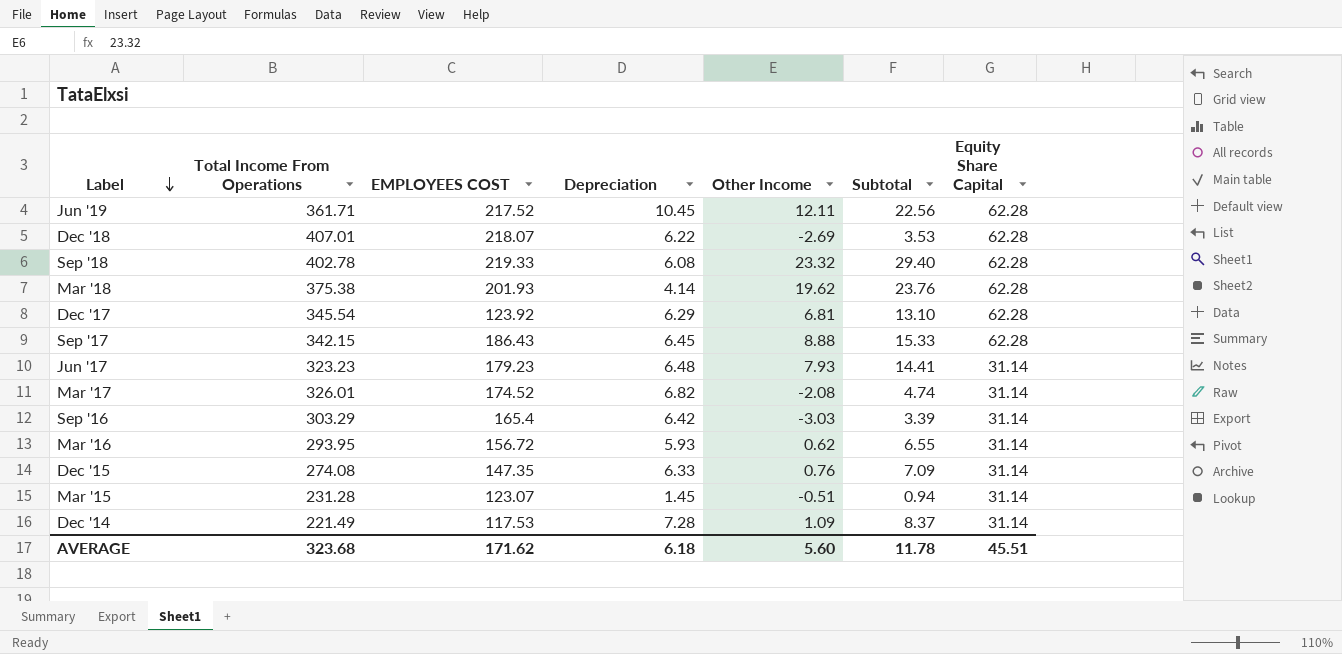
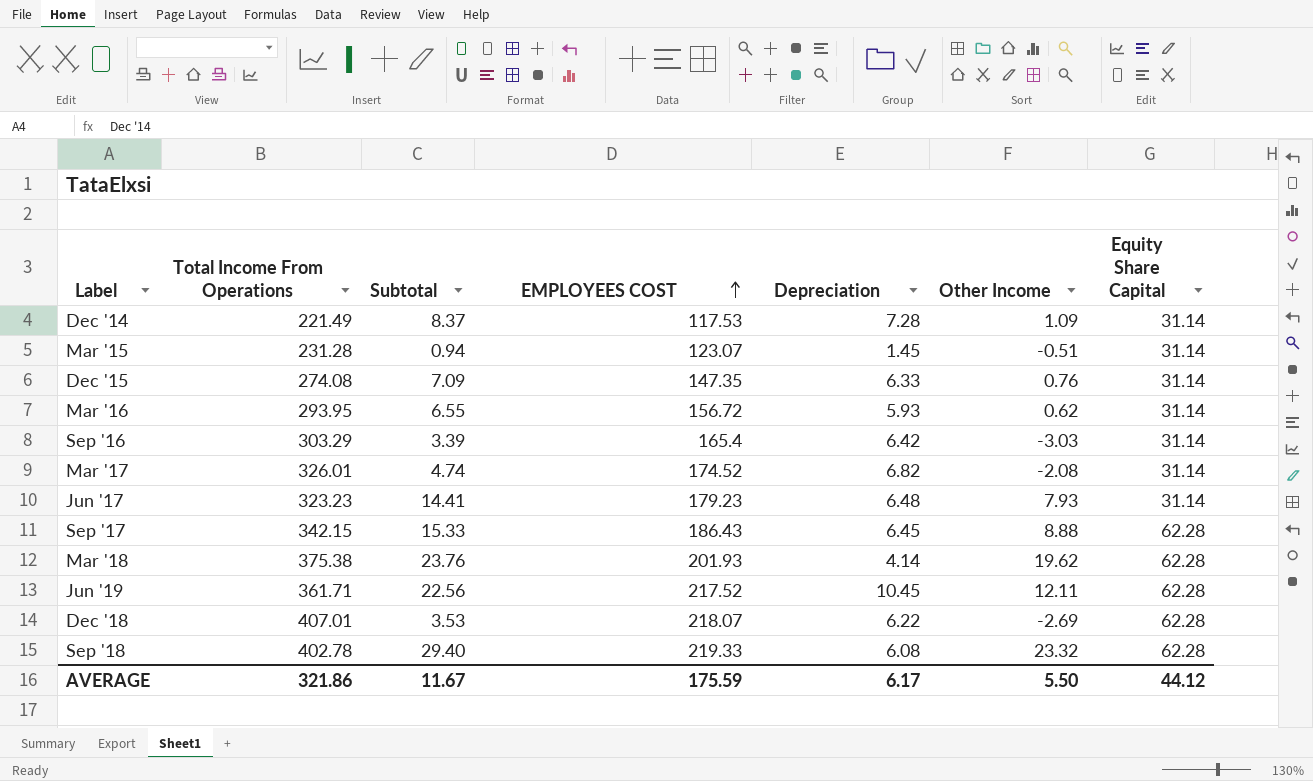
row order: Label descending -> EMPLOYEES COST ascending
column Subtotal | position: 6 -> 3
row Dec '17: 345.54 | 123.92 | 6.29 | 6.81 | 13.10 | 62.28 -> none
AVERAGE | Total Income From Operations: 323.68 -> 321.86
AVERAGE | Subtotal: 11.78 -> 11.67
AVERAGE | EMPLOYEES COST: 171.62 -> 175.59
AVERAGE | Depreciation: 6.18 -> 6.17
AVERAGE | Other Income: 5.60 -> 5.50
AVERAGE | Equity Share Capital: 45.51 -> 44.12

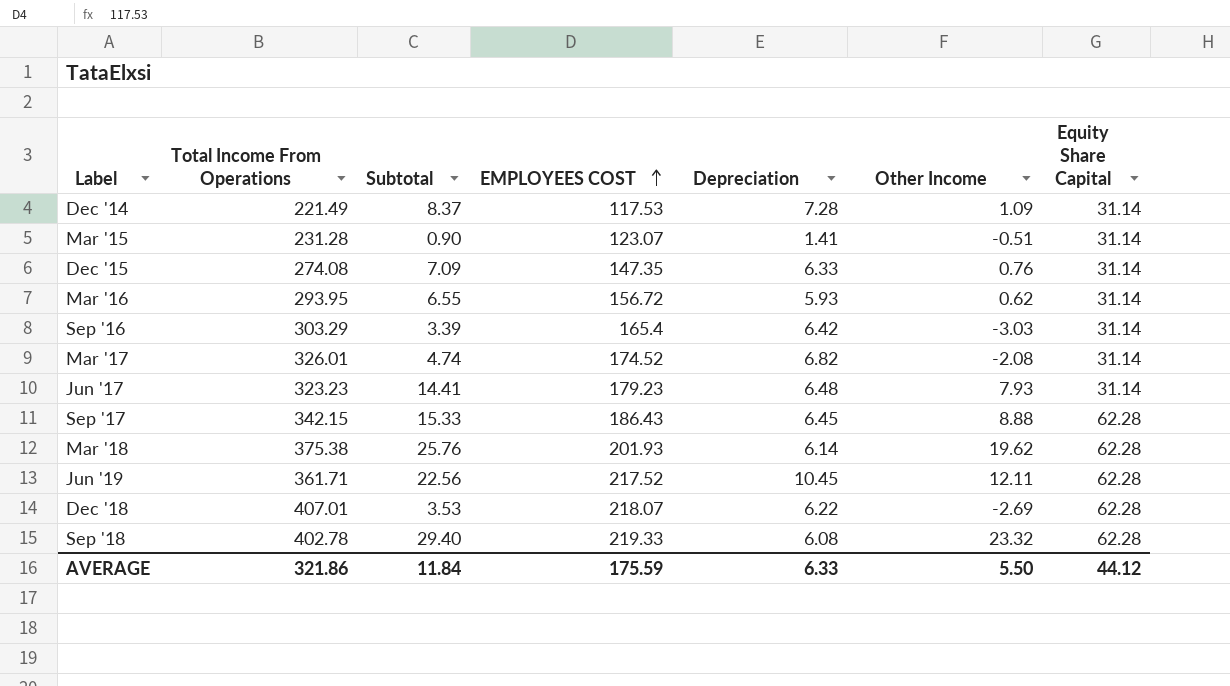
Mar '15 | Subtotal: 0.94 -> 0.90
Mar '15 | Depreciation: 1.45 -> 1.41
Mar '18 | Subtotal: 23.76 -> 25.76
Mar '18 | Depreciation: 4.14 -> 6.14
AVERAGE | Subtotal: 11.67 -> 11.84
AVERAGE | Depreciation: 6.17 -> 6.33

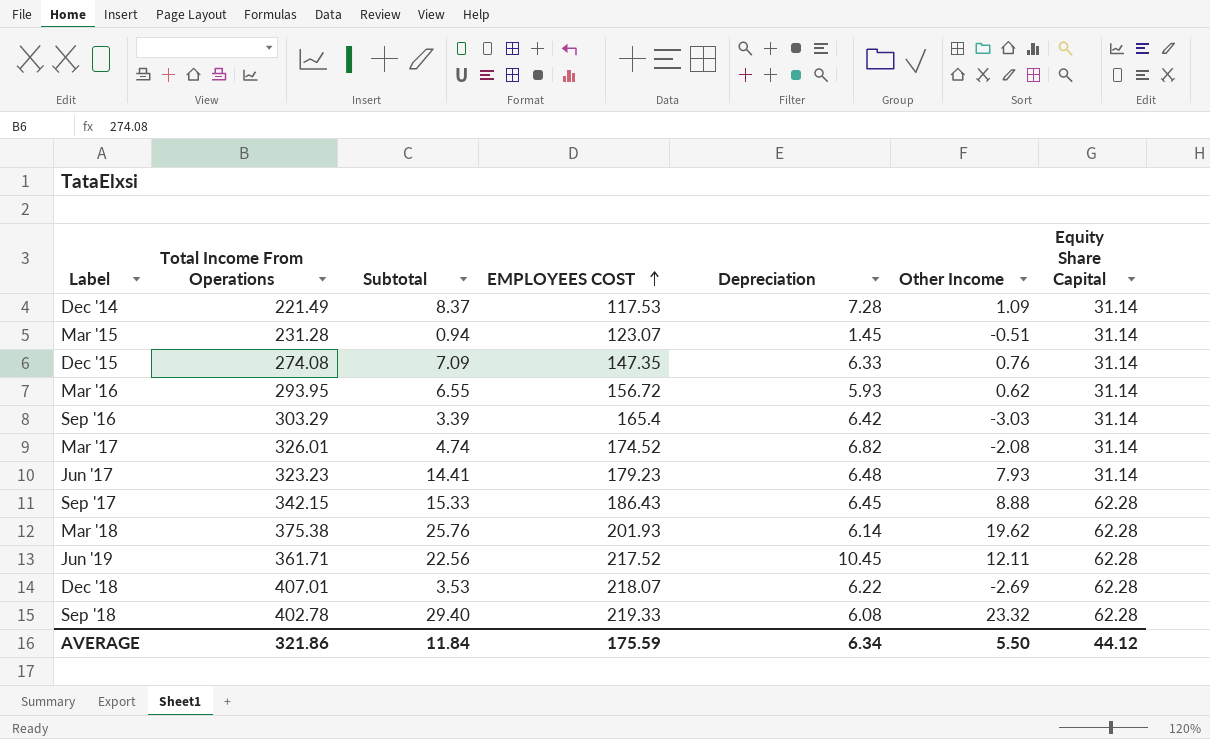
Mar '15 | Subtotal: 0.90 -> 0.94
Mar '15 | Depreciation: 1.41 -> 1.45
AVERAGE | Depreciation: 6.33 -> 6.34

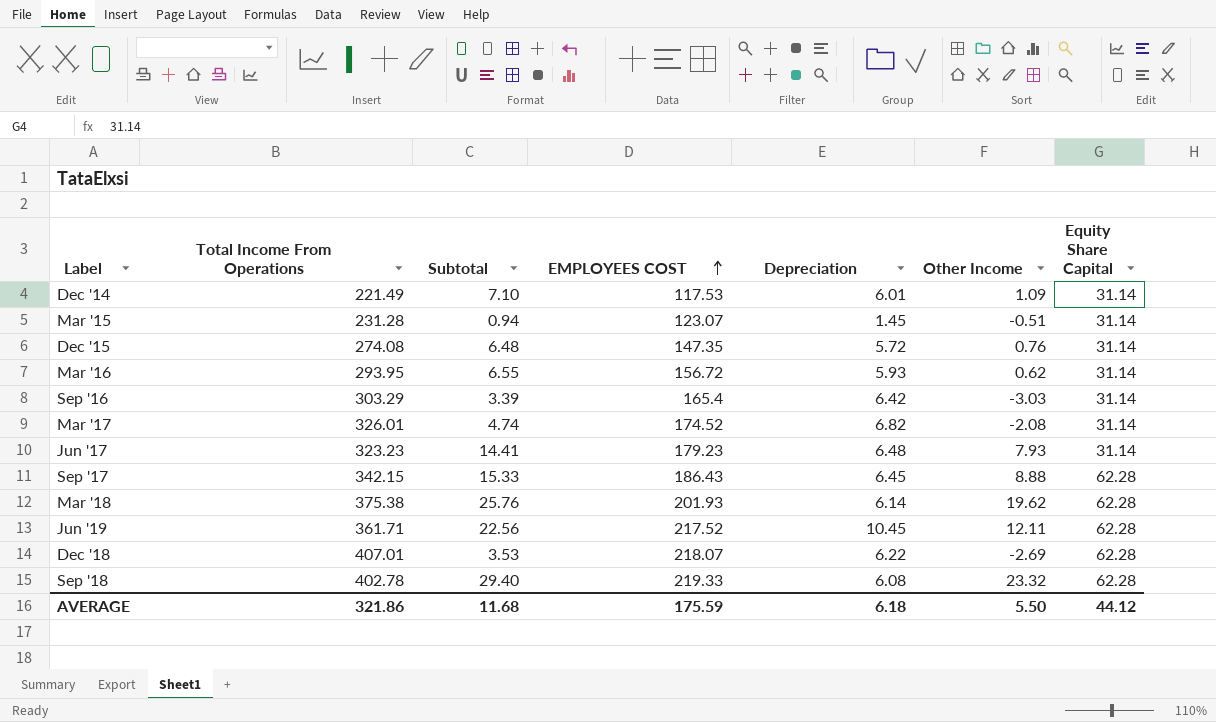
Dec '14 | Subtotal: 8.37 -> 7.10
Dec '14 | Depreciation: 7.28 -> 6.01
Dec '15 | Subtotal: 7.09 -> 6.48
Dec '15 | Depreciation: 6.33 -> 5.72
AVERAGE | Subtotal: 11.84 -> 11.68
AVERAGE | Depreciation: 6.34 -> 6.18

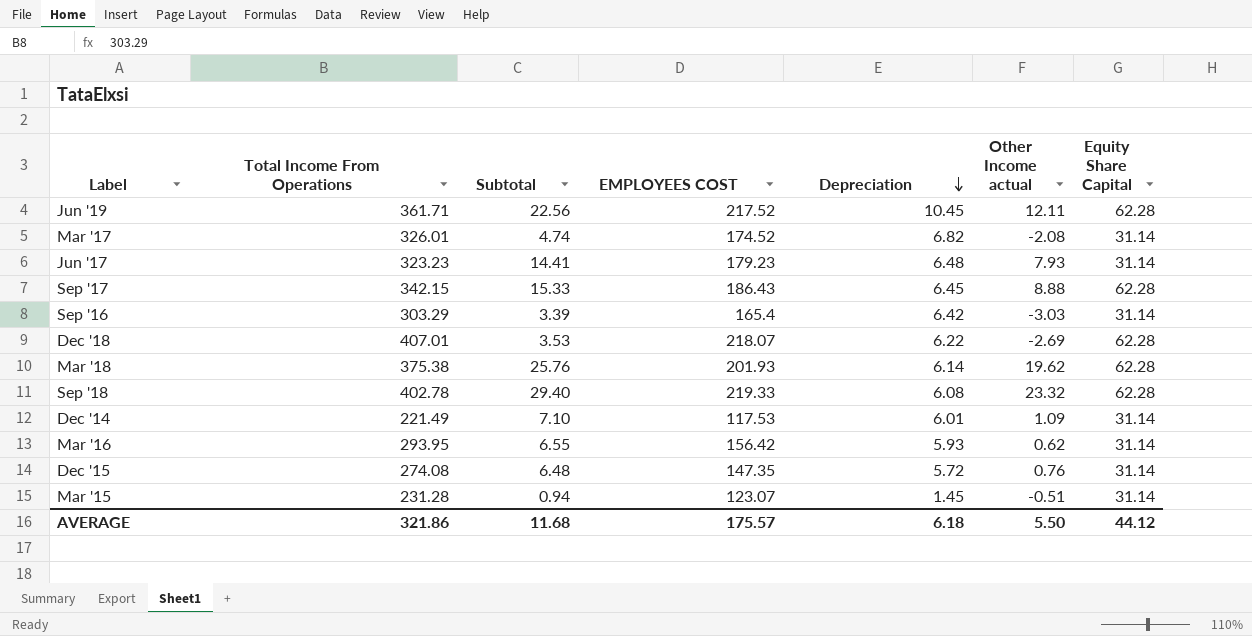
row order: EMPLOYEES COST ascending -> Depreciation descending
column name: Other Income -> Other Income actual
Mar '16 | EMPLOYEES COST: 156.72 -> 156.42
AVERAGE | EMPLOYEES COST: 175.59 -> 175.57

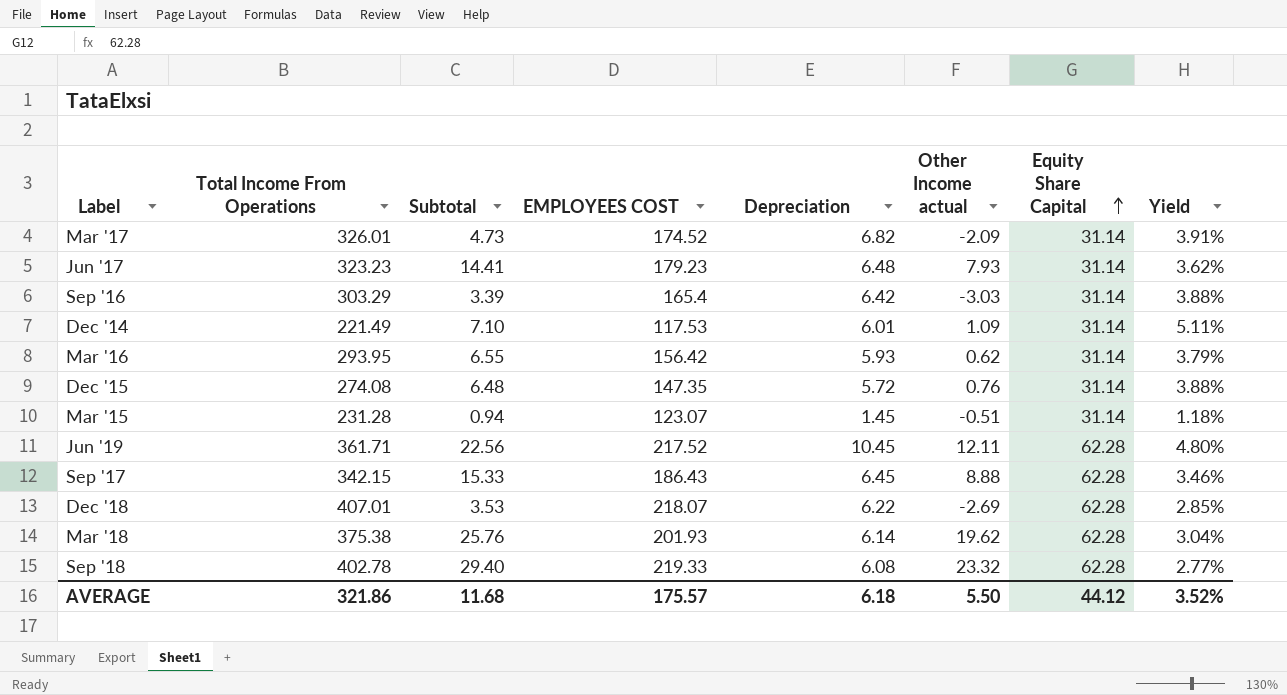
row order: Depreciation descending -> Equity Share Capital ascending
column Yield | formula: none -> [Depreciation] / [EMPLOYEES COST]
Mar '17 | Subtotal: 4.74 -> 4.73
Mar '17 | Other Income actual: -2.08 -> -2.09

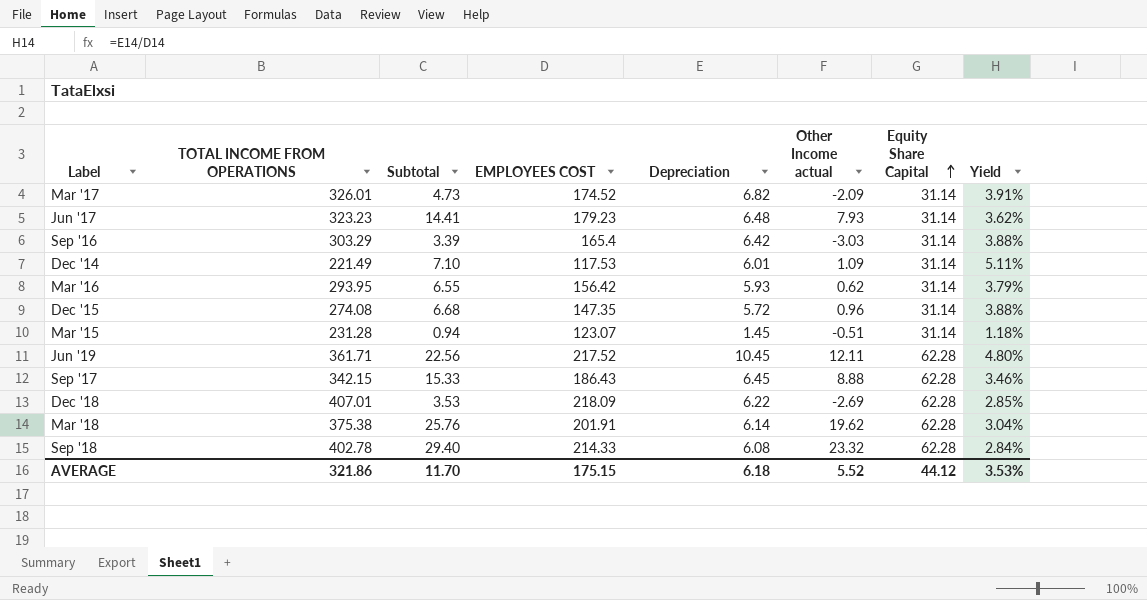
column name: Total Income From Operations -> TOTAL INCOME FROM OPERATIONS
Dec '15 | Subtotal: 6.48 -> 6.68
Dec '15 | Other Income actual: 0.76 -> 0.96
Dec '18 | EMPLOYEES COST: 218.07 -> 218.09
Mar '18 | EMPLOYEES COST: 201.93 -> 201.91
Sep '18 | EMPLOYEES COST: 219.33 -> 214.33
Sep '18 | Yield: 2.77% -> 2.84%
AVERAGE | Subtotal: 11.68 -> 11.70
AVERAGE | EMPLOYEES COST: 175.57 -> 175.15
AVERAGE | Other Income actual: 5.50 -> 5.52
AVERAGE | Yield: 3.52% -> 3.53%

